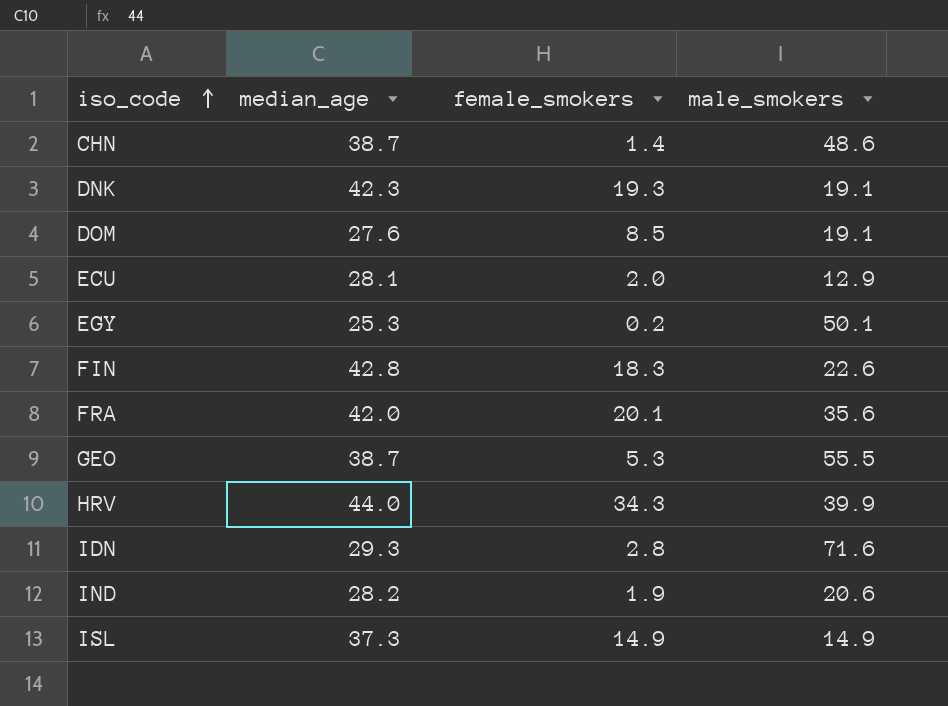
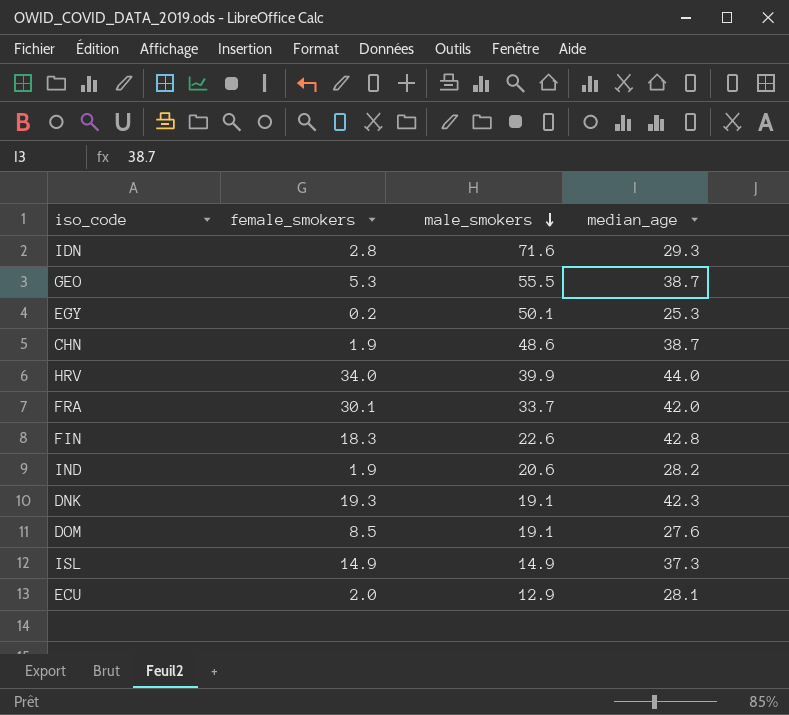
row order: iso_code ascending -> male_smokers descending
column median_age | position: 2 -> 4
CHN | female_smokers: 1.4 -> 1.9
HRV | female_smokers: 34.3 -> 34.0
FRA | female_smokers: 20.1 -> 30.1
FRA | male_smokers: 35.6 -> 33.7

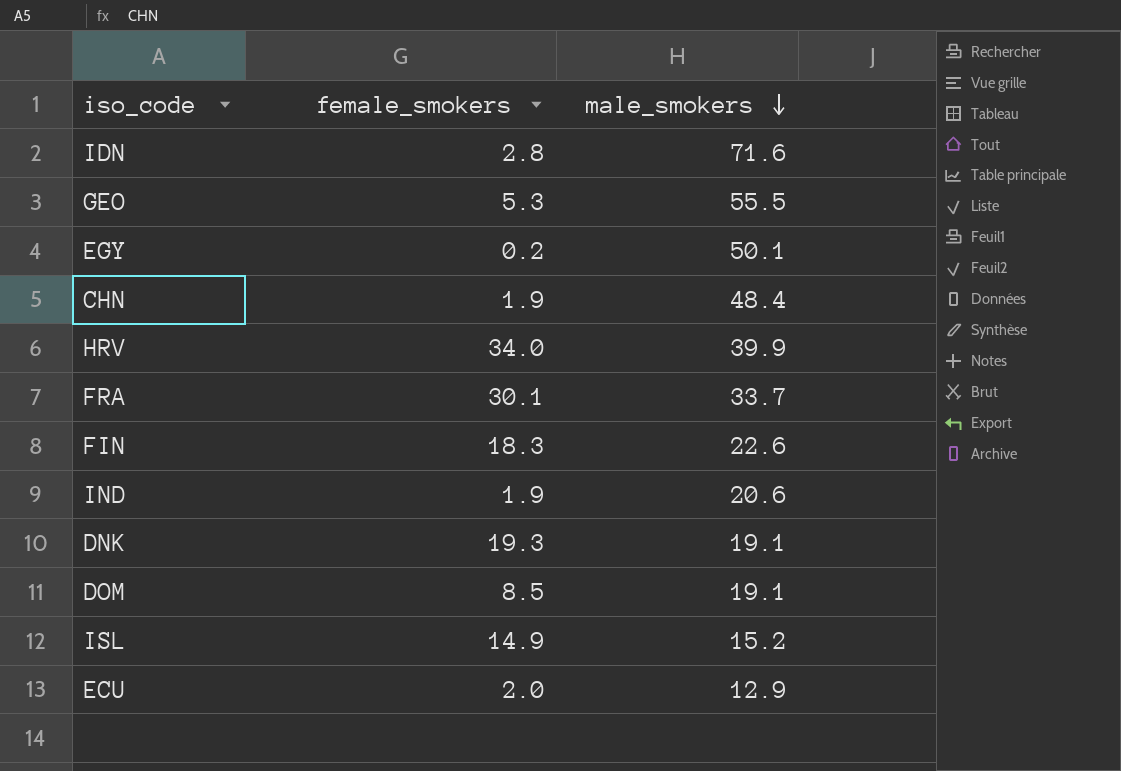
column median_age | position: 4 -> none
CHN | male_smokers: 48.6 -> 48.4
ISL | male_smokers: 14.9 -> 15.2

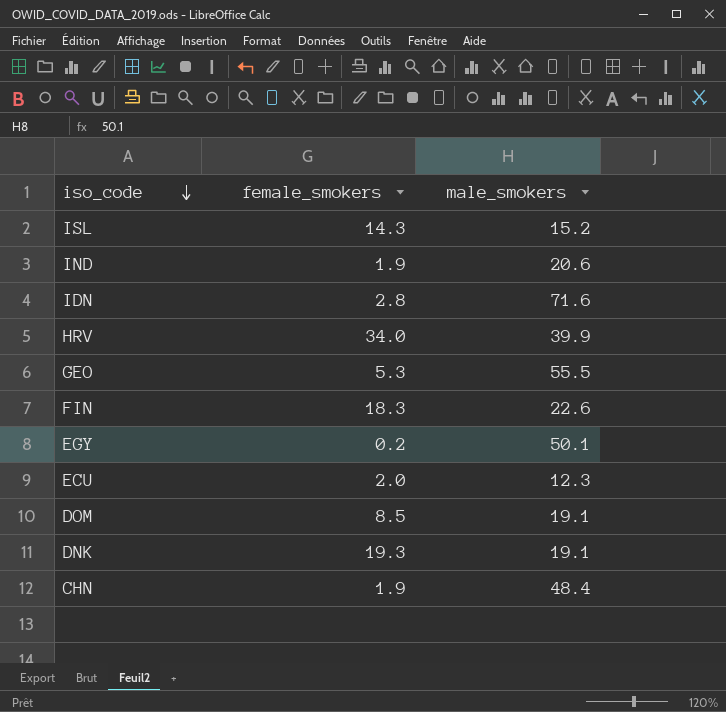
row order: male_smokers descending -> iso_code descending
row FRA: 30.1 | 33.7 -> none
ISL | female_smokers: 14.9 -> 14.3
ECU | male_smokers: 12.9 -> 12.3

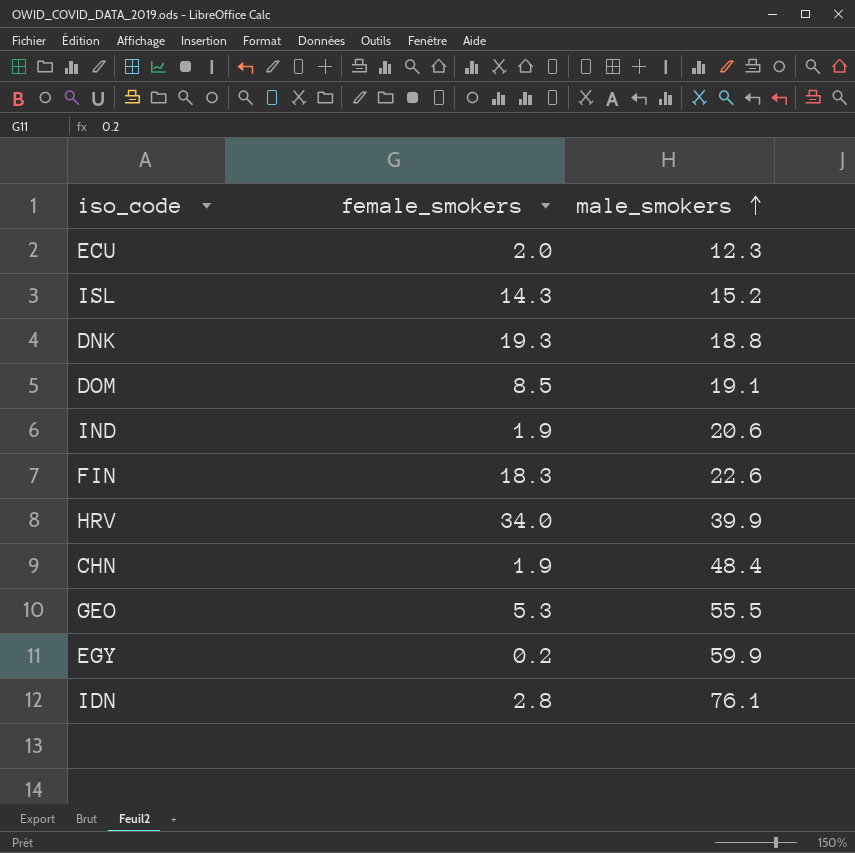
row order: iso_code descending -> male_smokers ascending
DNK | male_smokers: 19.1 -> 18.8
EGY | male_smokers: 50.1 -> 59.9
IDN | male_smokers: 71.6 -> 76.1

